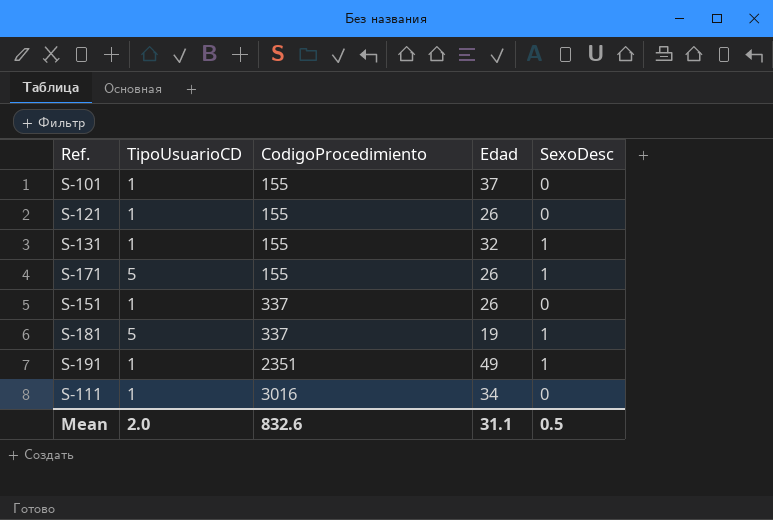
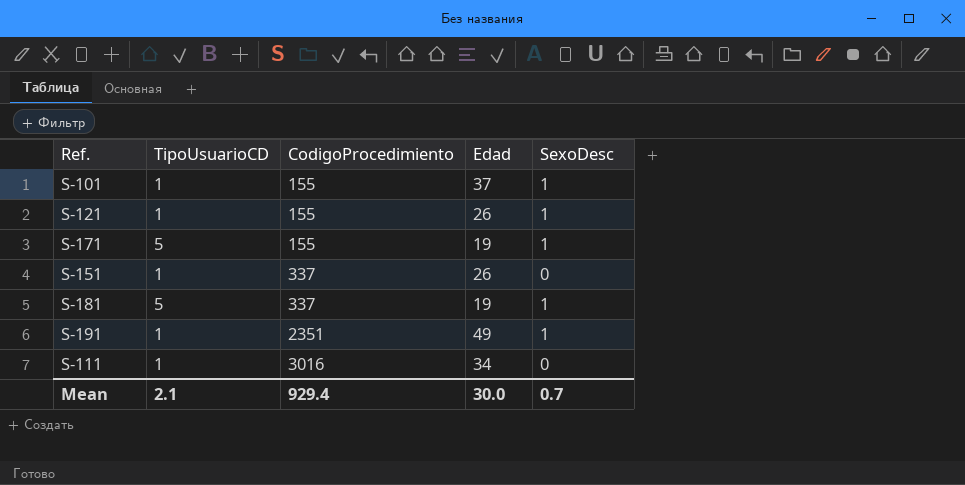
row S-131: 1 | 155 | 32 | 1 -> none
S-101 | SexoDesc: 0 -> 1
S-121 | SexoDesc: 0 -> 1
S-171 | Edad: 26 -> 19
Mean | TipoUsuarioCD: 2.0 -> 2.1
Mean | CodigoProcedimiento: 832.6 -> 929.4
Mean | Edad: 31.1 -> 30.0
Mean | SexoDesc: 0.5 -> 0.7

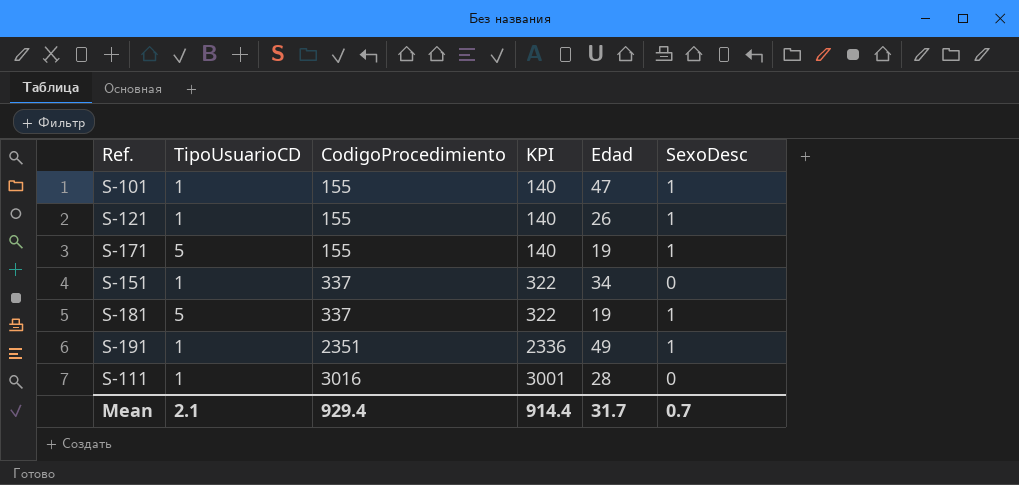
column KPI | formula: none -> [CodigoProcedimiento] - 15
S-101 | Edad: 37 -> 47
S-151 | Edad: 26 -> 34
S-111 | Edad: 34 -> 28
Mean | Edad: 30.0 -> 31.7

